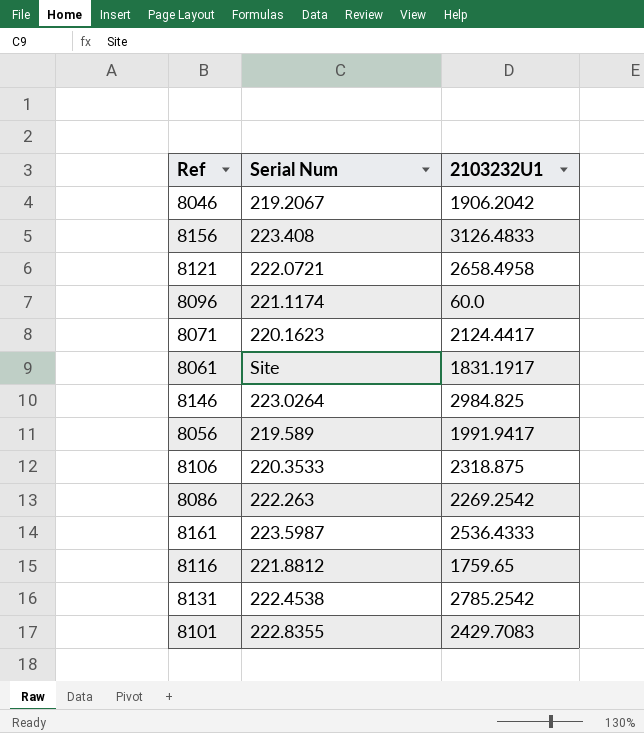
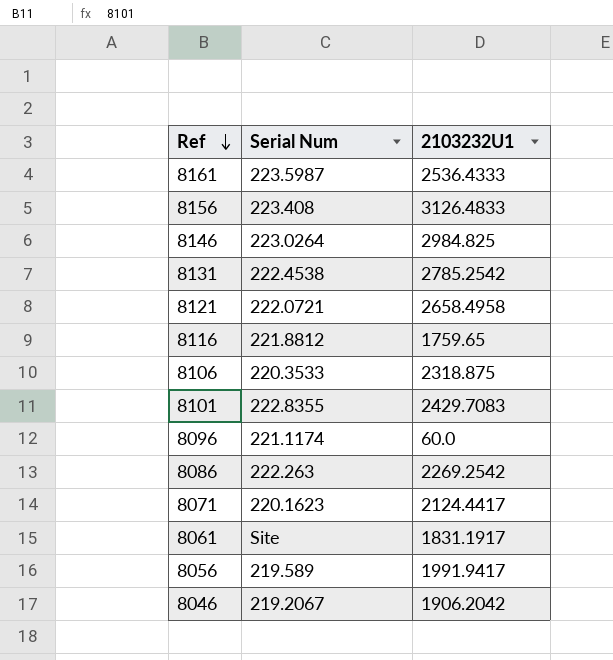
row order: none -> Ref descending

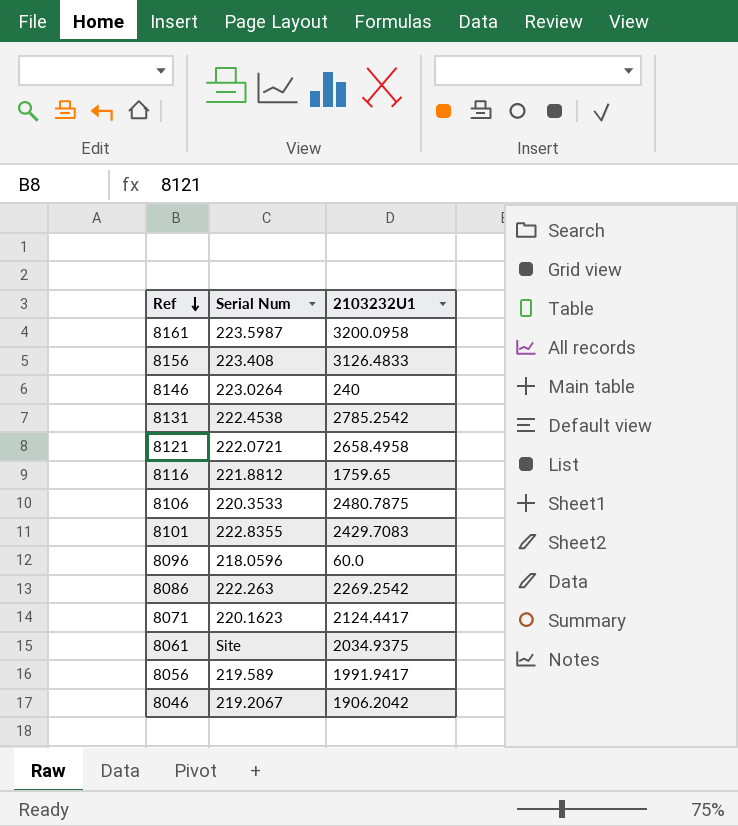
8161 | 2103232U1: 2536.4333 -> 3200.0958
8146 | 2103232U1: 2984.825 -> 240
8106 | 2103232U1: 2318.875 -> 2480.7875
8096 | Serial Num: 221.1174 -> 218.0596
8061 | 2103232U1: 1831.1917 -> 2034.9375

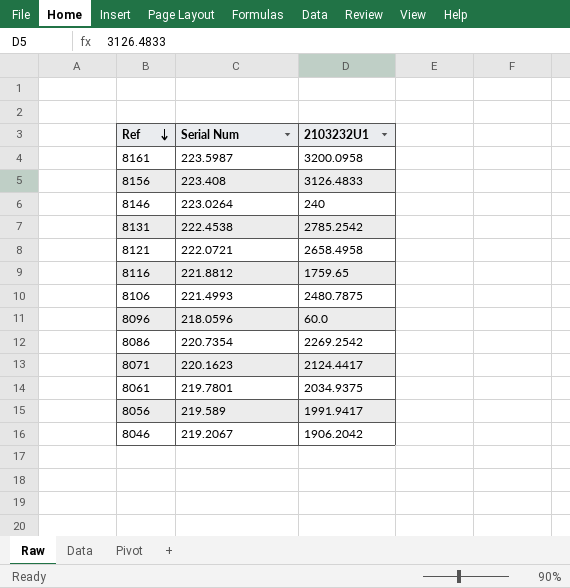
row 8101: 222.8355 | 2429.7083 -> none
8106 | Serial Num: 220.3533 -> 221.4993
8086 | Serial Num: 222.263 -> 220.7354
8061 | Serial Num: Site -> 219.7801

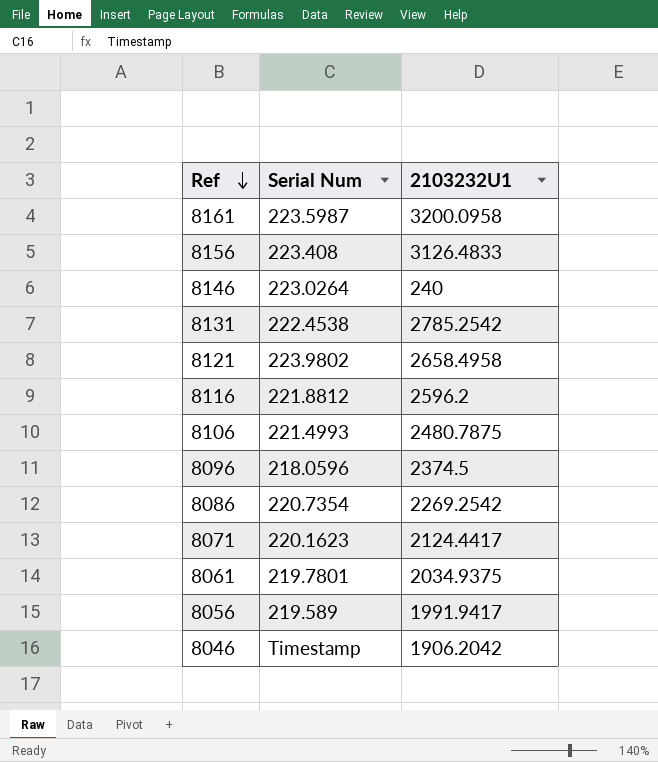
8121 | Serial Num: 222.0721 -> 223.9802
8116 | 2103232U1: 1759.65 -> 2596.2
8096 | 2103232U1: 60.0 -> 2374.5
8046 | Serial Num: 219.2067 -> Timestamp

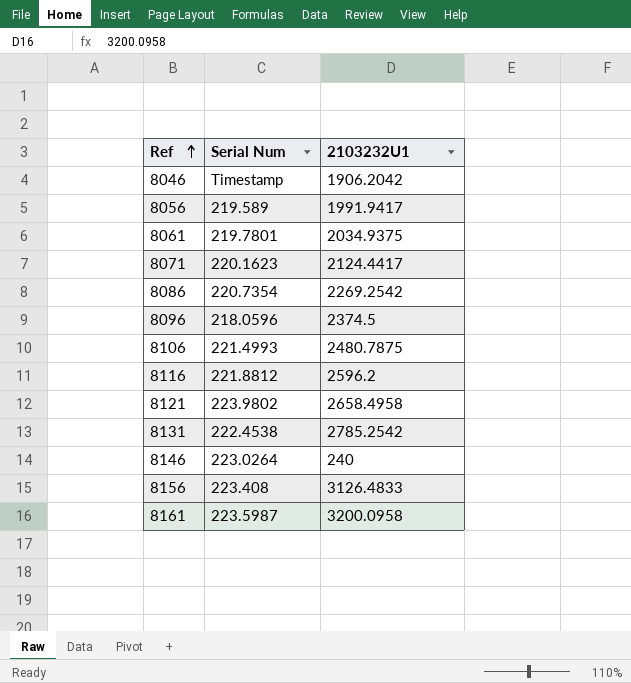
row order: Ref descending -> Ref ascending

